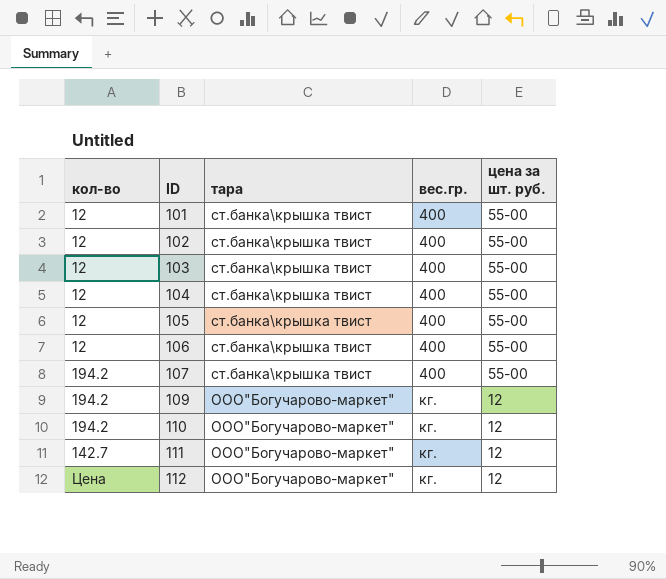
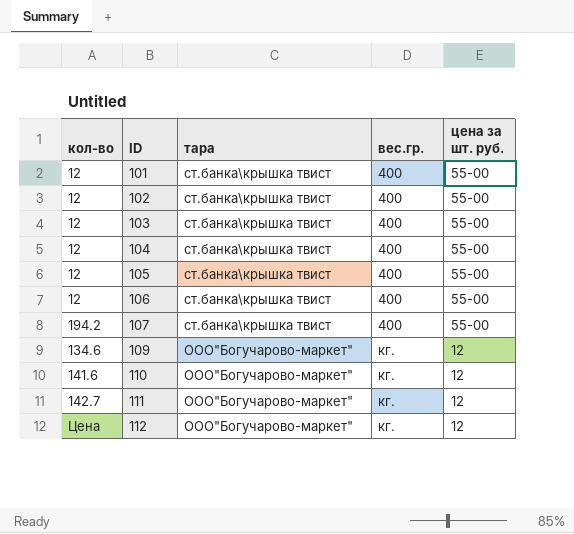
109 | кол-во: 194.2 -> 134.6
110 | кол-во: 194.2 -> 141.6

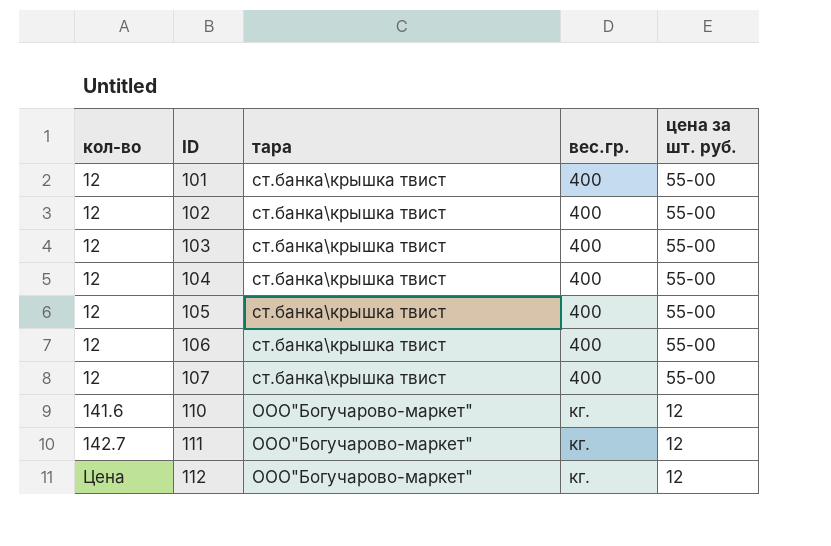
row 109: 134.6 | ООО"Богучарово-маркет" | кг. | 12 -> none
107 | кол-во: 194.2 -> 12

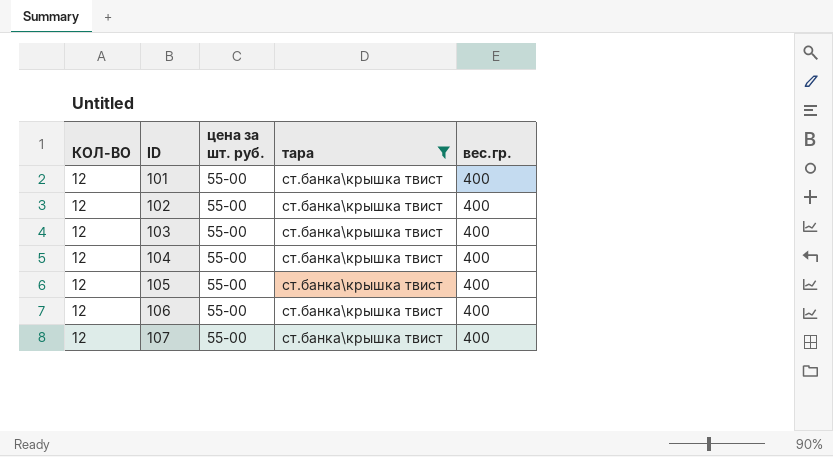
filter: none -> тара = ст.банка\крышка твист
column name: кол-во -> КОЛ-ВО
column цена за шт. руб. | position: 5 -> 3

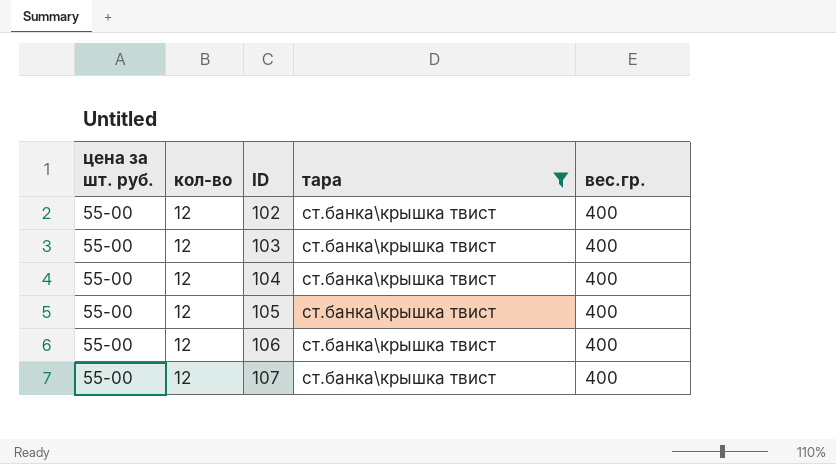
column цена за шт. руб. | position: 3 -> 1
column name: КОЛ-ВО -> кол-во
row 101: 12 | 55-00 | ст.банка\крышка твист | 400 -> none

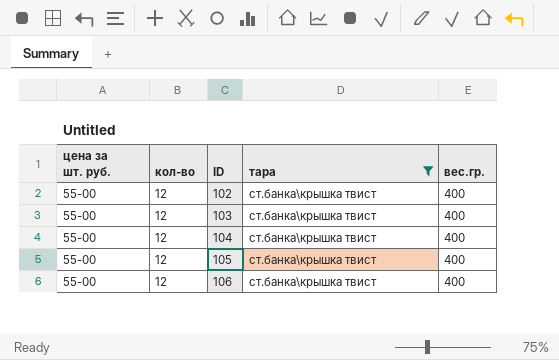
row 107: 55-00 | 12 | ст.банка\крышка твист | 400 -> none

